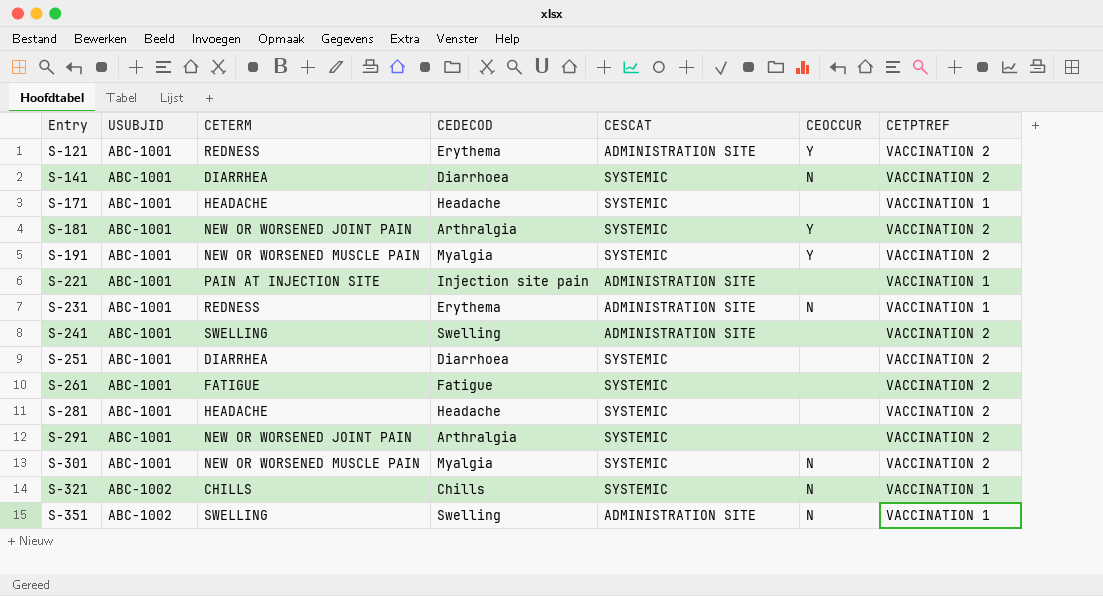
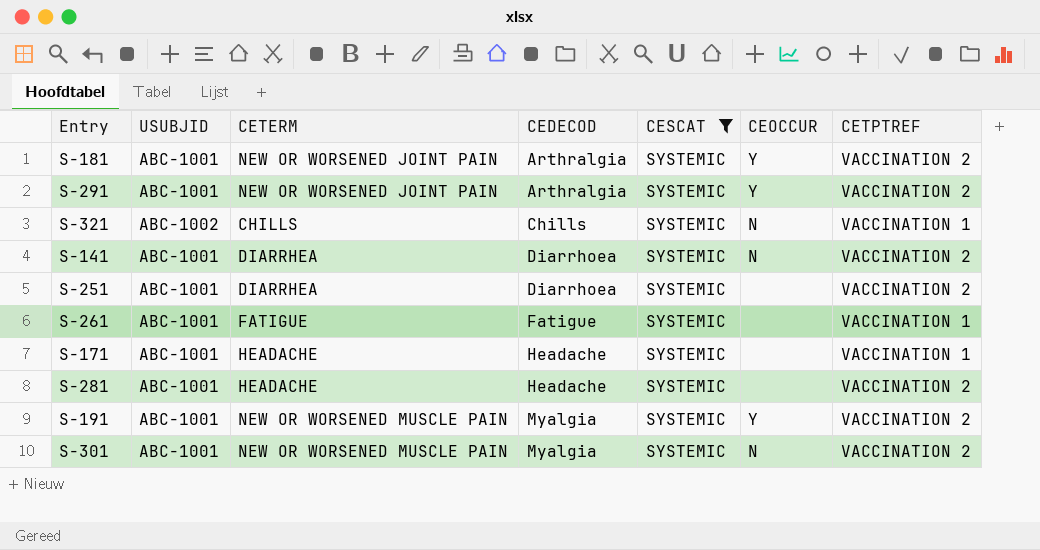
filter: none -> CESCAT = SYSTEMIC
row order: Entry ascending -> CEDECOD ascending
S-291 | CEOCCUR: none -> Y
S-261 | CETPTREF: VACCINATION 2 -> VACCINATION 1

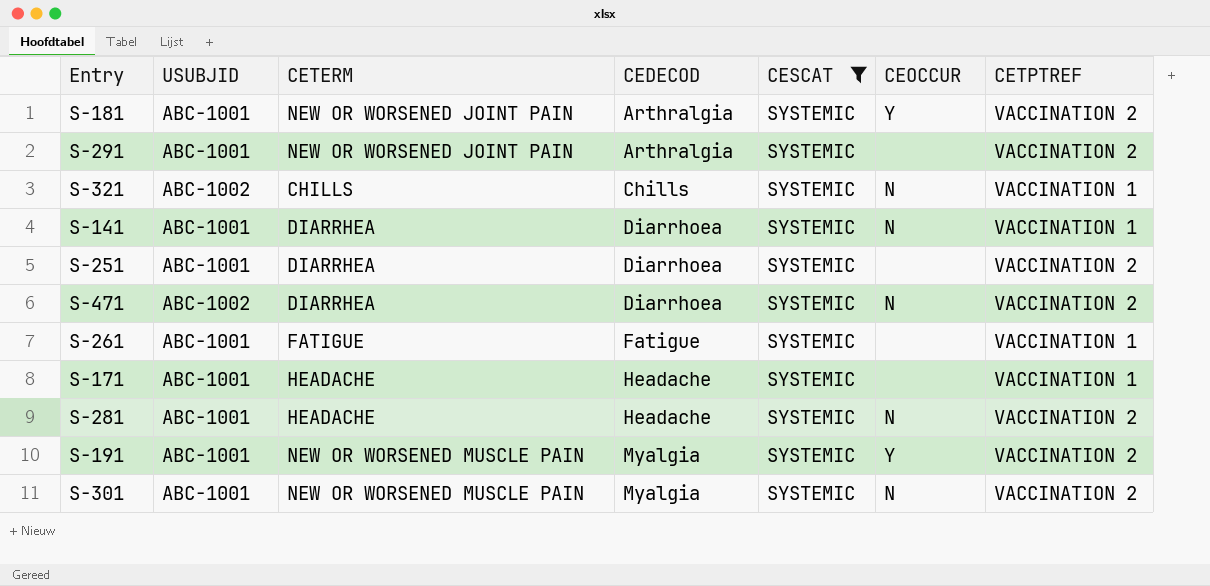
S-291 | CEOCCUR: Y -> none
S-141 | CETPTREF: VACCINATION 2 -> VACCINATION 1
row S-471: none -> ABC-1002 | DIARRHEA | Diarrhoea | SYSTEMIC | N | VACCINATION 2
S-281 | CEOCCUR: none -> N

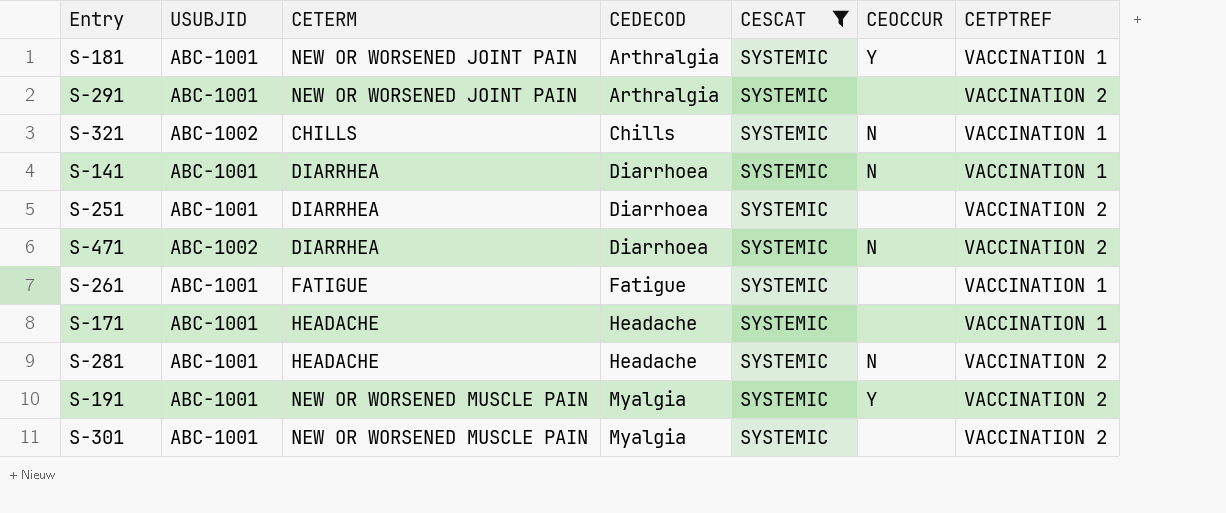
S-181 | CETPTREF: VACCINATION 2 -> VACCINATION 1
S-301 | CEOCCUR: N -> none

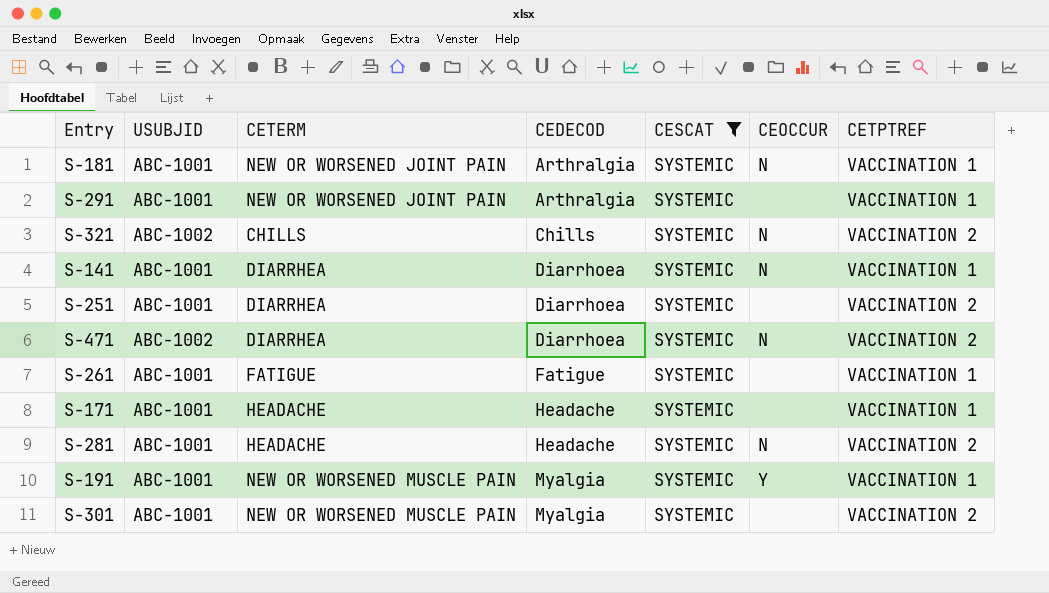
S-181 | CEOCCUR: Y -> N
S-291 | CETPTREF: VACCINATION 2 -> VACCINATION 1
S-321 | CETPTREF: VACCINATION 1 -> VACCINATION 2
S-191 | CETPTREF: VACCINATION 2 -> VACCINATION 1

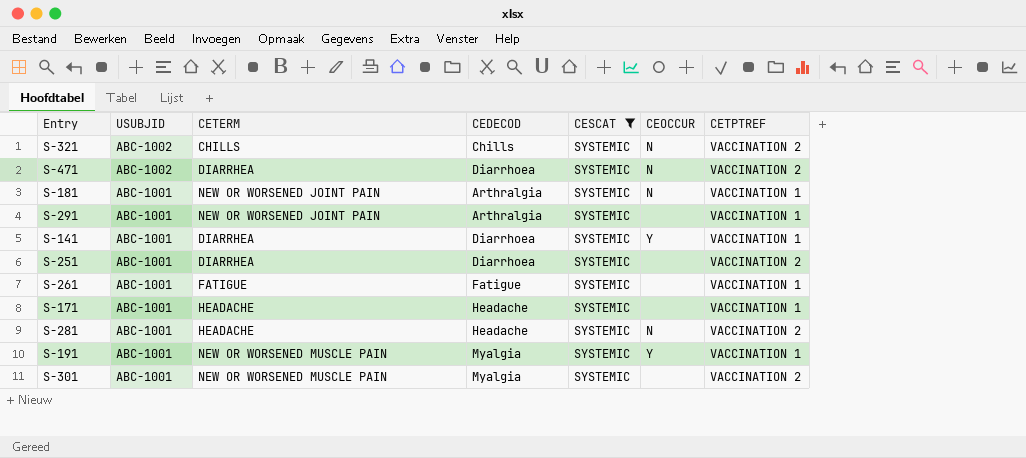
row order: CEDECOD ascending -> USUBJID descending
S-141 | CEOCCUR: N -> Y

